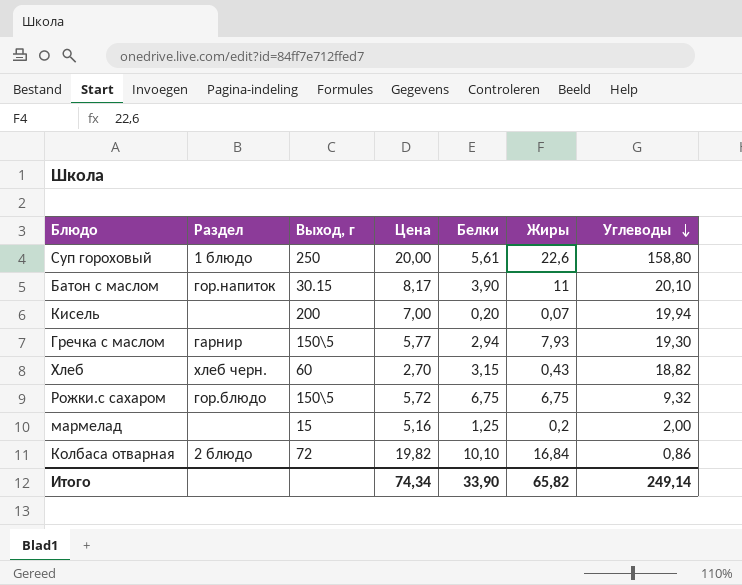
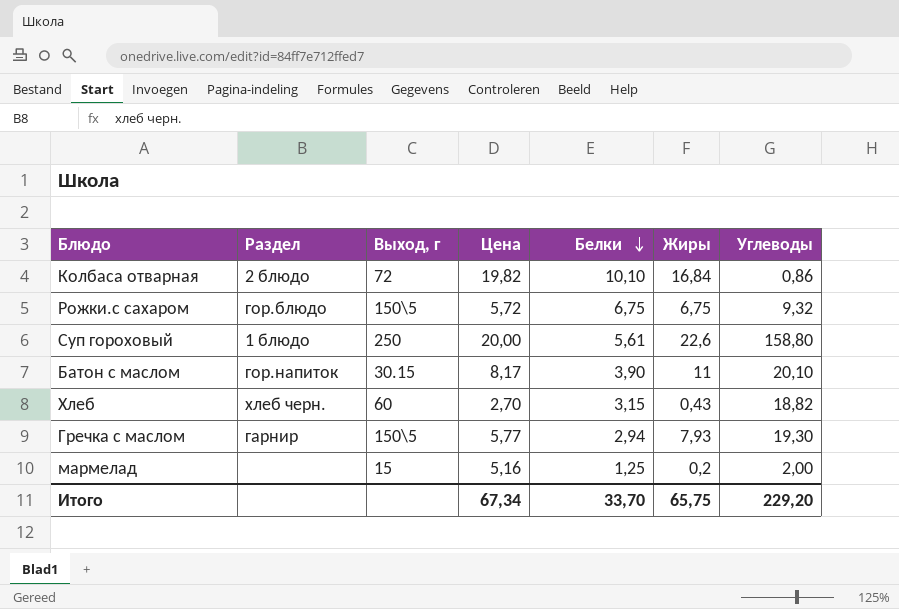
row order: Углеводы descending -> Белки descending
row Кисель: none | 200 | 7,00 | 0,20 | 0,07 | 19,94 -> none
Итого | Цена: 74,34 -> 67,34
Итого | Белки: 33,90 -> 33,70
Итого | Жиры: 65,82 -> 65,75
Итого | Углеводы: 249,14 -> 229,20

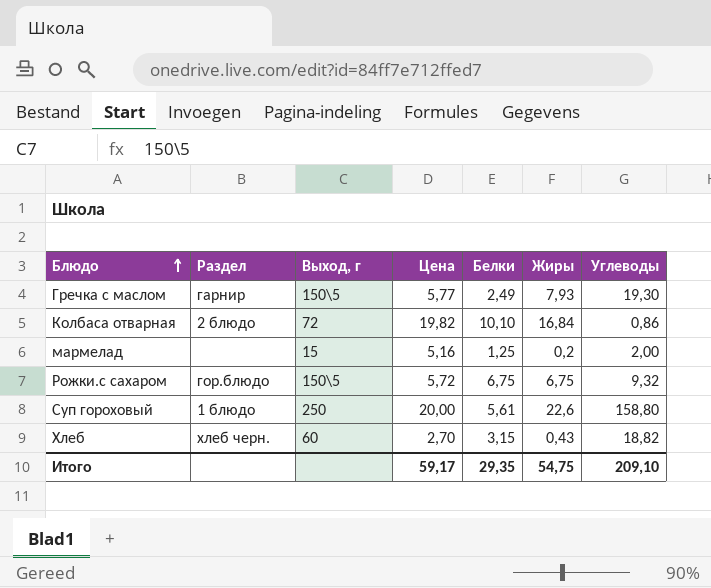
row order: Белки descending -> Блюдо ascending
row Батон с маслом: гор.напиток | 30.15 | 8,17 | 3,90 | 11 | 20,10 -> none
Гречка с маслом | Белки: 2,94 -> 2,49
Итого | Цена: 67,34 -> 59,17
Итого | Белки: 33,70 -> 29,35
Итого | Жиры: 65,75 -> 54,75
Итого | Углеводы: 229,20 -> 209,10

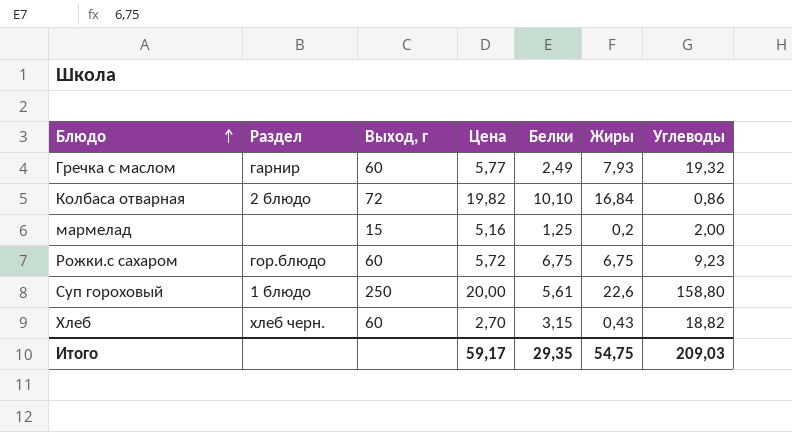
Гречка с маслом | Выход, г: 150\5 -> 60
Гречка с маслом | Углеводы: 19,30 -> 19,32
Рожки.с сахаром | Выход, г: 150\5 -> 60
Рожки.с сахаром | Углеводы: 9,32 -> 9,23
Итого | Углеводы: 209,10 -> 209,03

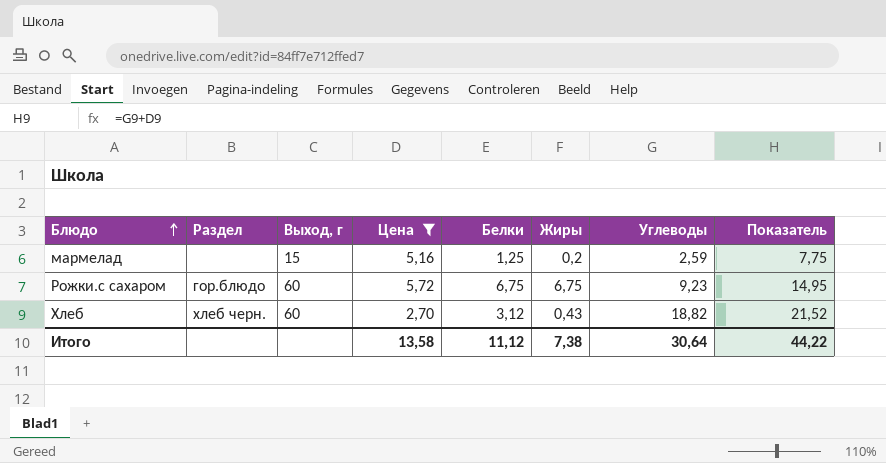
filter: none -> Цена <= 5,72
column Показатель | formula: none -> [Цена] + [Углеводы]
мармелад | Углеводы: 2,00 -> 2,59
Хлеб | Белки: 3,15 -> 3,12
Итого | Цена: 59,17 -> 13,58
Итого | Белки: 29,35 -> 11,12
Итого | Жиры: 54,75 -> 7,38
Итого | Углеводы: 209,03 -> 30,64

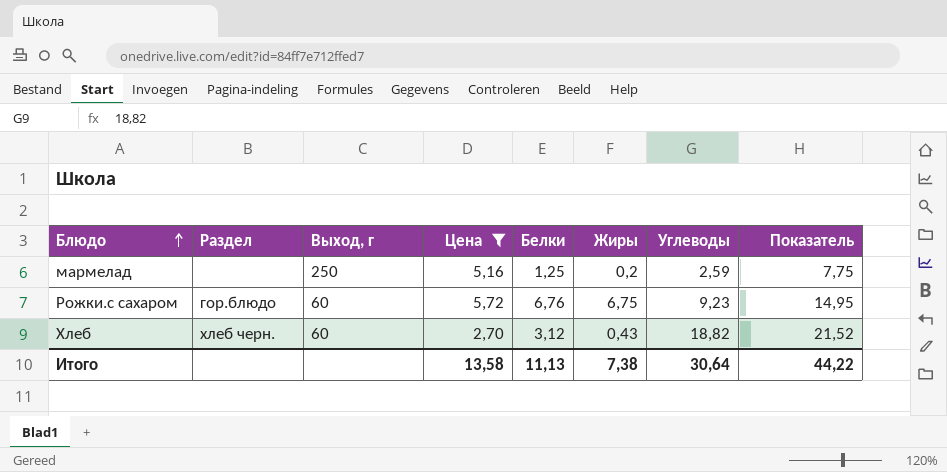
мармелад | Выход, г: 15 -> 250
Рожки.с сахаром | Белки: 6,75 -> 6,76
Итого | Белки: 11,12 -> 11,13

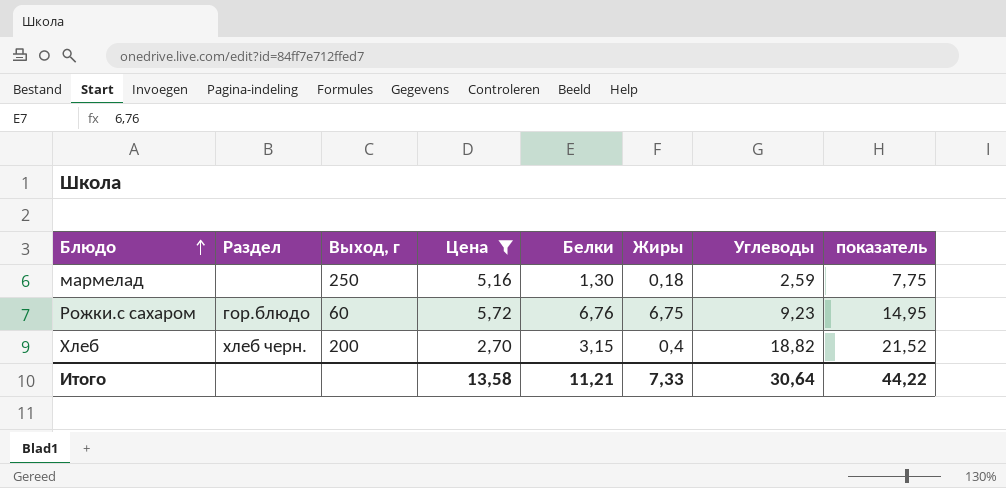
column name: Показатель -> показатель
мармелад | Белки: 1,25 -> 1,30
мармелад | Жиры: 0,2 -> 0,18
Хлеб | Выход, г: 60 -> 200
Хлеб | Белки: 3,12 -> 3,15
Хлеб | Жиры: 0,43 -> 0,4
Итого | Белки: 11,13 -> 11,21
Итого | Жиры: 7,38 -> 7,33

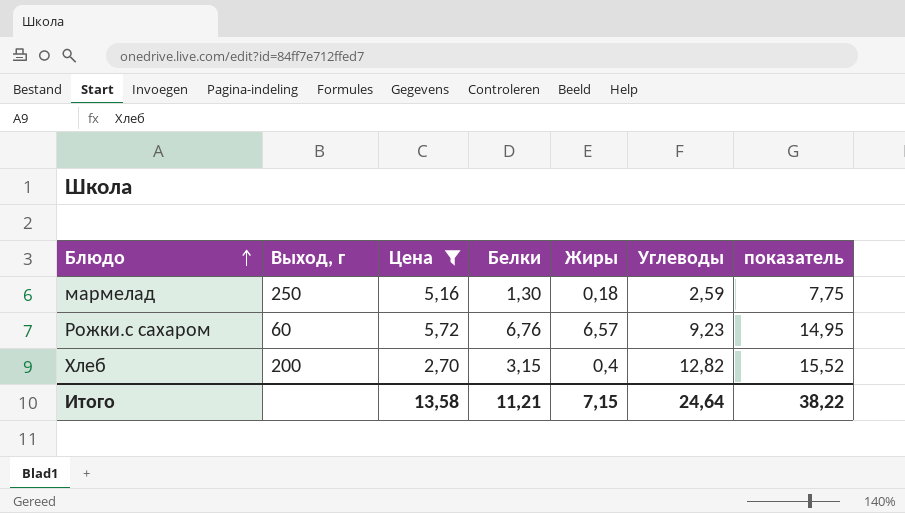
column Раздел | position: 2 -> none
Рожки.с сахаром | Жиры: 6,75 -> 6,57
Хлеб | Углеводы: 18,82 -> 12,82
Хлеб | показатель: 21,52 -> 15,52
Итого | Жиры: 7,33 -> 7,15
Итого | Углеводы: 30,64 -> 24,64
Итого | показатель: 44,22 -> 38,22

